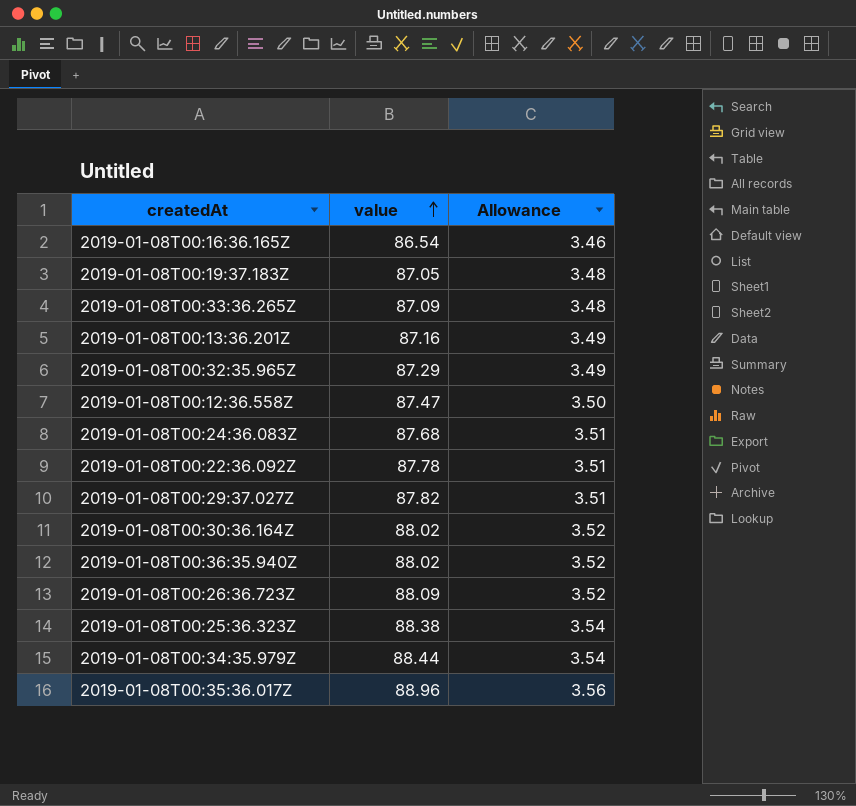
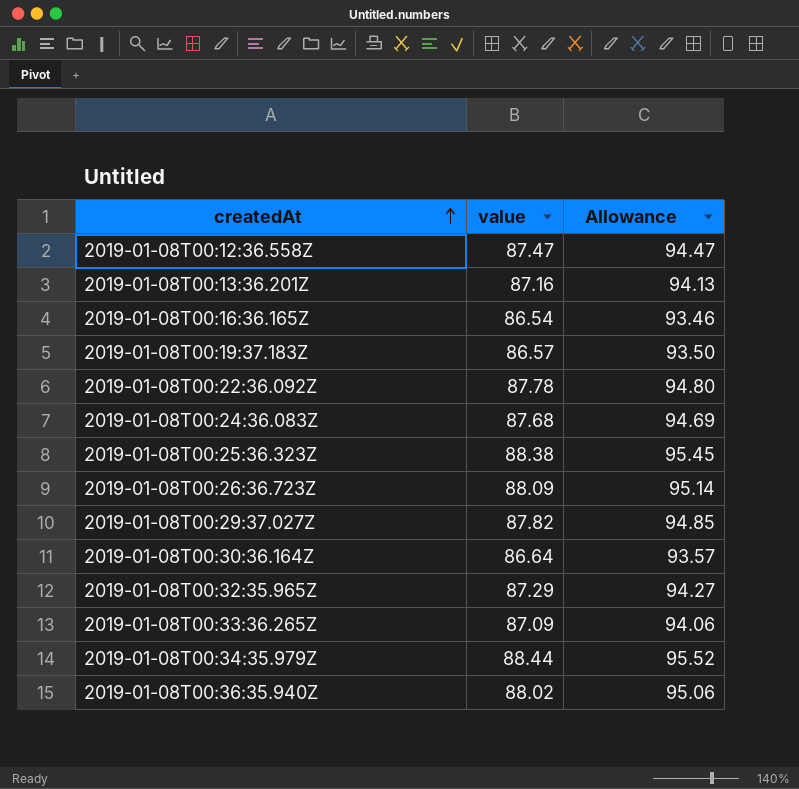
row order: value ascending -> createdAt ascending
column Allowance | formula: [value] * 0.04 -> [value] * 1.08
row 2019-01-08T00:35:36.017Z: 88.96 | 3.56 -> none
2019-01-08T00:19:37.183Z | value: 87.05 -> 86.57
2019-01-08T00:30:36.164Z | value: 88.02 -> 86.64

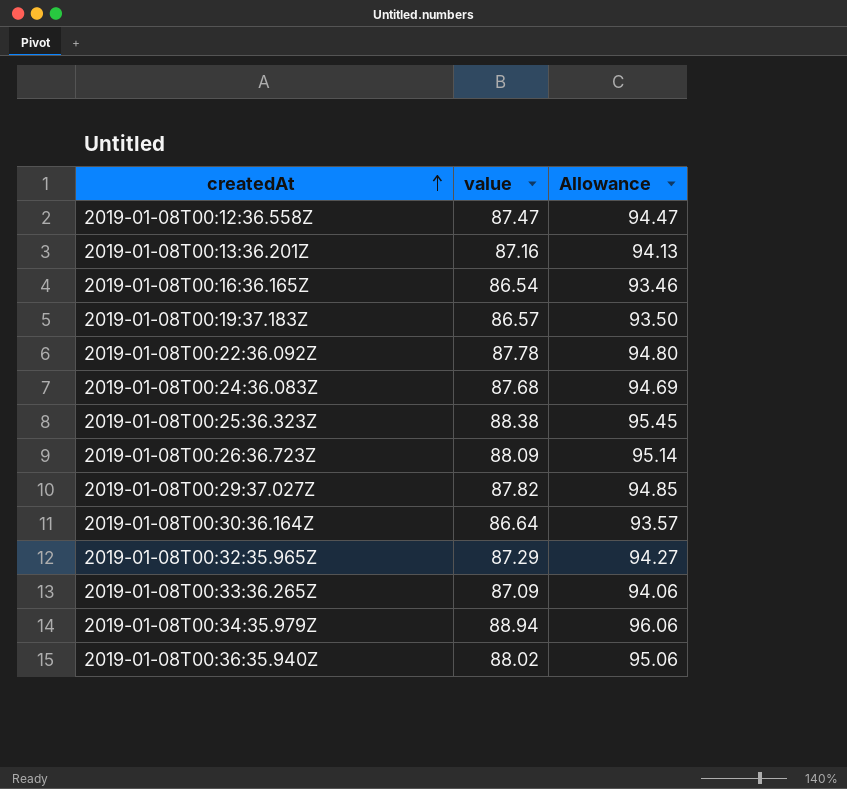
2019-01-08T00:34:35.979Z | value: 88.44 -> 88.94
2019-01-08T00:34:35.979Z | Allowance: 95.52 -> 96.06

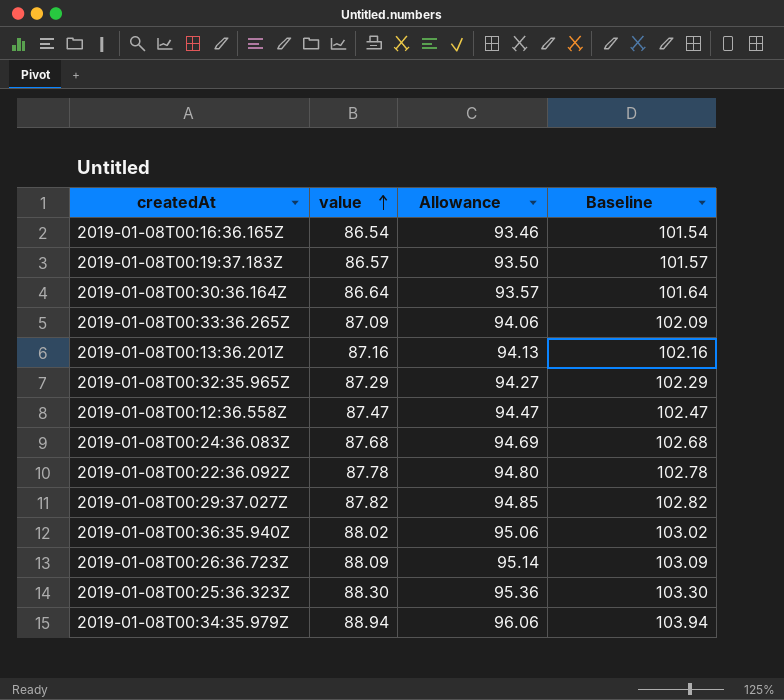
row order: createdAt ascending -> value ascending
column Baseline | formula: none -> [value] + 15
2019-01-08T00:25:36.323Z | value: 88.38 -> 88.30
2019-01-08T00:25:36.323Z | Allowance: 95.45 -> 95.36

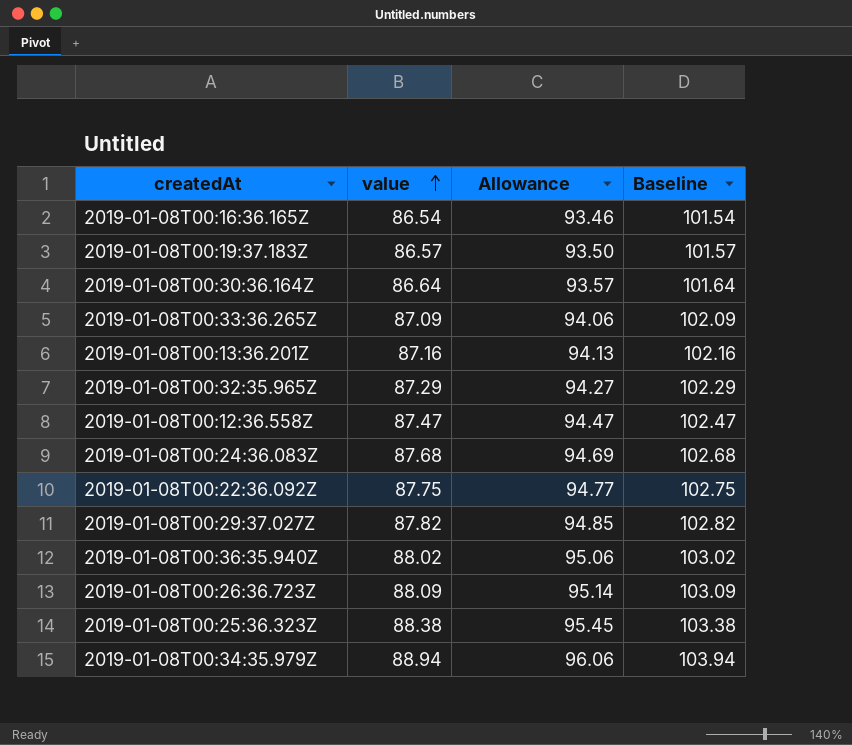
2019-01-08T00:22:36.092Z | value: 87.78 -> 87.75
2019-01-08T00:22:36.092Z | Allowance: 94.80 -> 94.77
2019-01-08T00:22:36.092Z | Baseline: 102.78 -> 102.75
2019-01-08T00:25:36.323Z | value: 88.30 -> 88.38
2019-01-08T00:25:36.323Z | Allowance: 95.36 -> 95.45
2019-01-08T00:25:36.323Z | Baseline: 103.30 -> 103.38

